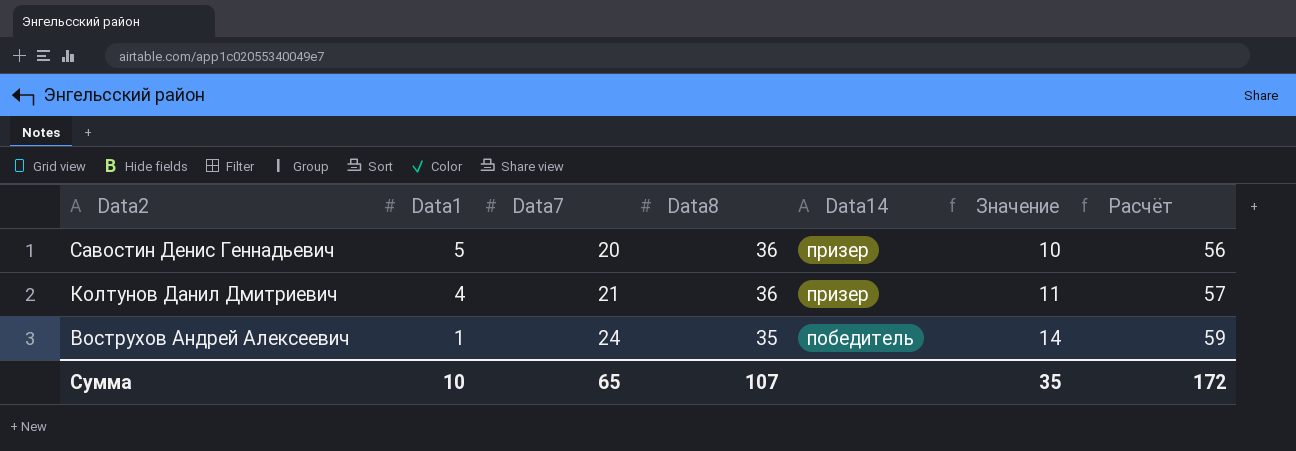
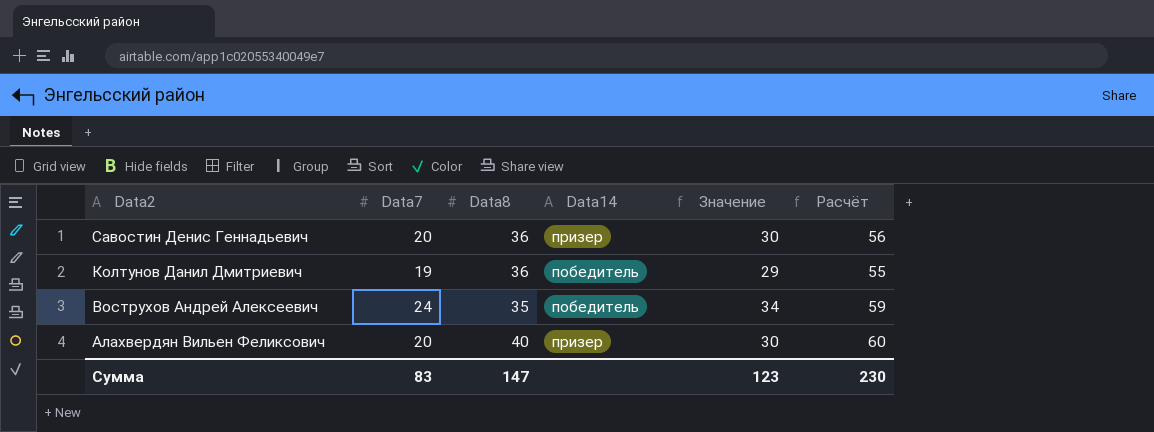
column Data1 | position: 2 -> none
column Значение | formula: [Data7] - 10 -> [Data7] + 10
Колтунов Данил Дмитриевич | Data7: 21 -> 19
Колтунов Данил Дмитриевич | Data14: призер -> победитель
Колтунов Данил Дмитриевич | Расчёт: 57 -> 55
row Алахвердян Вильен Феликсович: none -> 20 | 40 | призер | 30 | 60
Сумма | Data7: 65 -> 83
Сумма | Data8: 107 -> 147
Сумма | Значение: 35 -> 123
Сумма | Расчёт: 172 -> 230

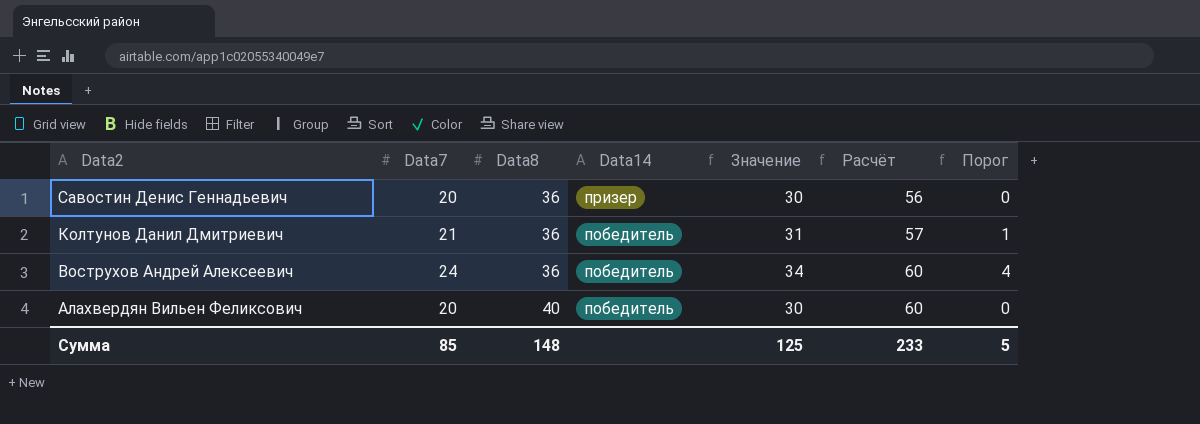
column Порог | formula: none -> [Data7] - 20
Колтунов Данил Дмитриевич | Data7: 19 -> 21
Колтунов Данил Дмитриевич | Значение: 29 -> 31
Колтунов Данил Дмитриевич | Расчёт: 55 -> 57
Вострухов Андрей Алексеевич | Data8: 35 -> 36
Вострухов Андрей Алексеевич | Расчёт: 59 -> 60
Алахвердян Вильен Феликсович | Data14: призер -> победитель
Сумма | Data7: 83 -> 85
Сумма | Data8: 147 -> 148
Сумма | Значение: 123 -> 125
Сумма | Расчёт: 230 -> 233

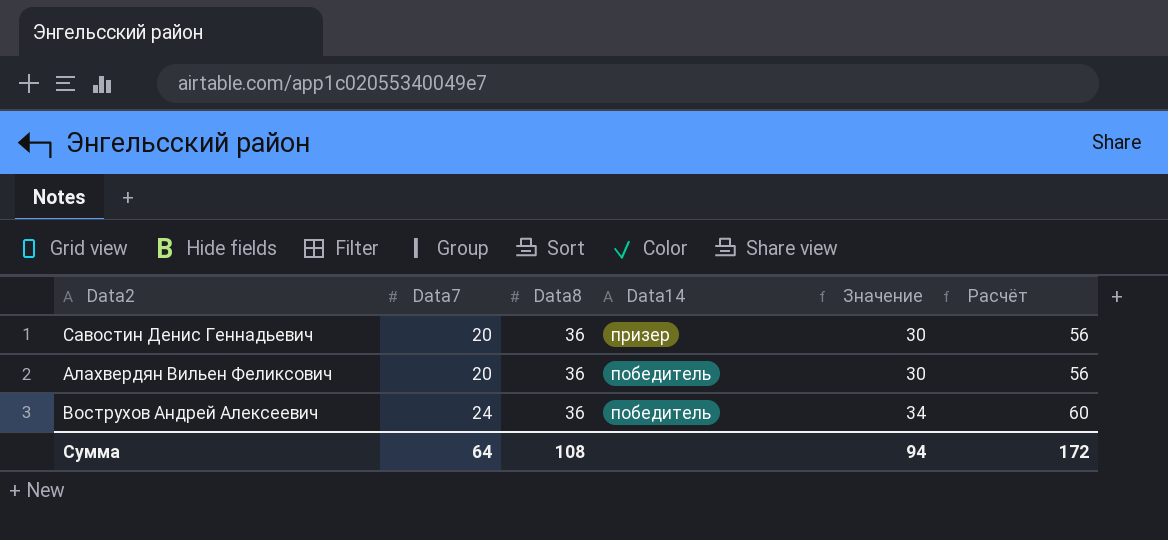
row order: Data2 descending -> Data7 ascending
column Порог | formula: [Data7] - 20 -> none
row Колтунов Данил Дмитриевич: 21 | 36 | победитель | 31 | 57 | 1 -> none
Алахвердян Вильен Феликсович | Data8: 40 -> 36
Алахвердян Вильен Феликсович | Расчёт: 60 -> 56
Сумма | Data7: 85 -> 64
Сумма | Data8: 148 -> 108
Сумма | Значение: 125 -> 94
Сумма | Расчёт: 233 -> 172

